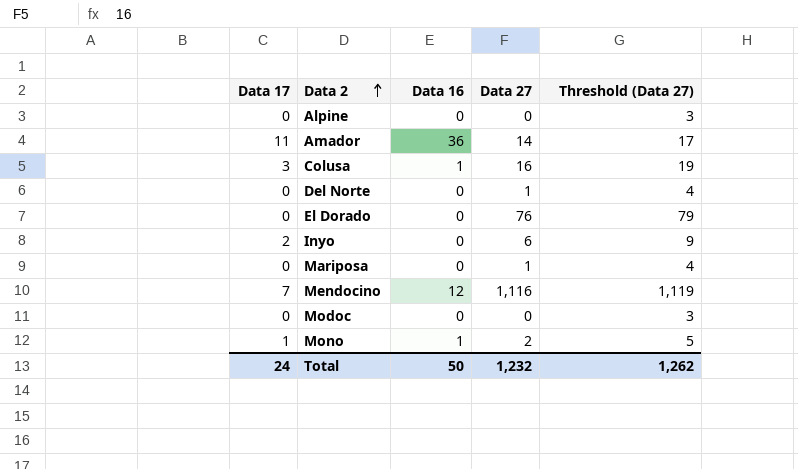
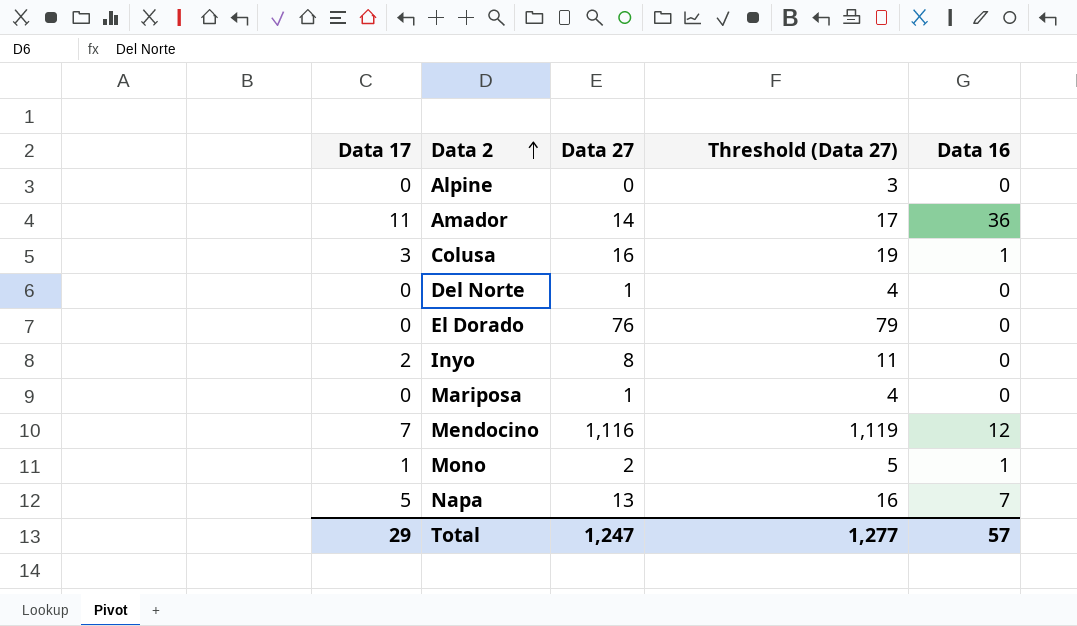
column Data 16 | position: 3 -> 5
row Modoc: 0 | 0 | 0 | 3 -> none
Inyo | Data 27: 6 -> 8
Inyo | Threshold (Data 27): 9 -> 11
row Napa: none -> 5 | 13 | 16 | 7
Total | Data 17: 24 -> 29
Total | Data 27: 1,232 -> 1,247
Total | Threshold (Data 27): 1,262 -> 1,277
Total | Data 16: 50 -> 57

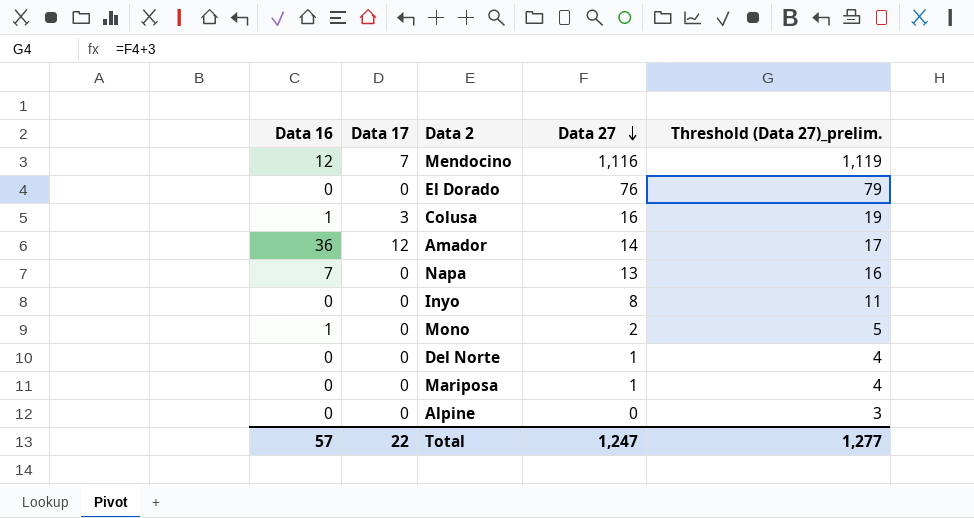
row order: Data 2 ascending -> Data 27 descending
column Data 16 | position: 5 -> 1
column name: Threshold (Data 27) -> Threshold (Data 27)_prelim.
Amador | Data 17: 11 -> 12
Napa | Data 17: 5 -> 0
Inyo | Data 17: 2 -> 0
Mono | Data 17: 1 -> 0
Total | Data 17: 29 -> 22

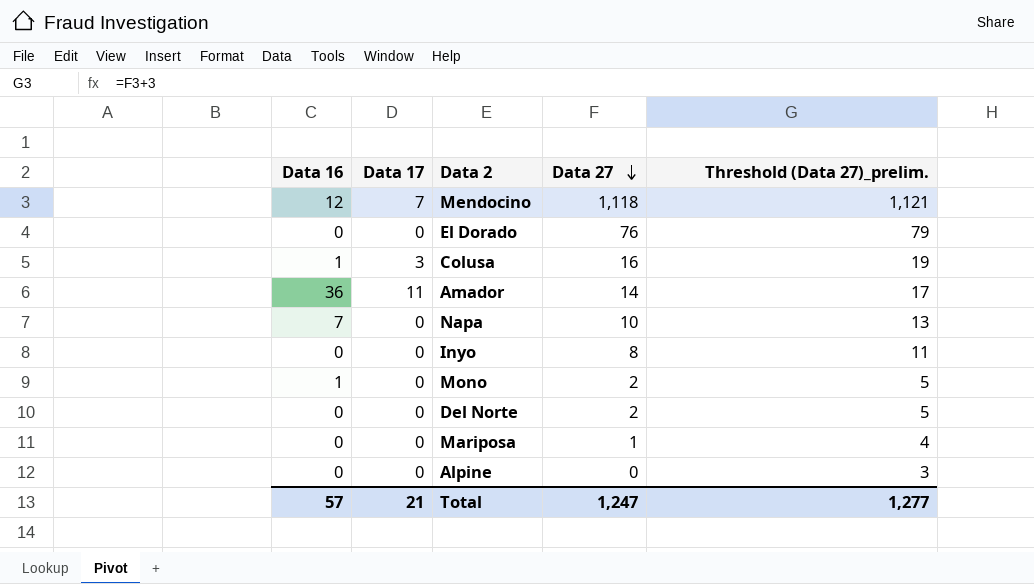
Mendocino | Data 27: 1,116 -> 1,118
Mendocino | Threshold (Data 27)_prelim.: 1,119 -> 1,121
Amador | Data 17: 12 -> 11
Napa | Data 27: 13 -> 10
Napa | Threshold (Data 27)_prelim.: 16 -> 13
Del Norte | Data 27: 1 -> 2
Del Norte | Threshold (Data 27)_prelim.: 4 -> 5
Total | Data 17: 22 -> 21

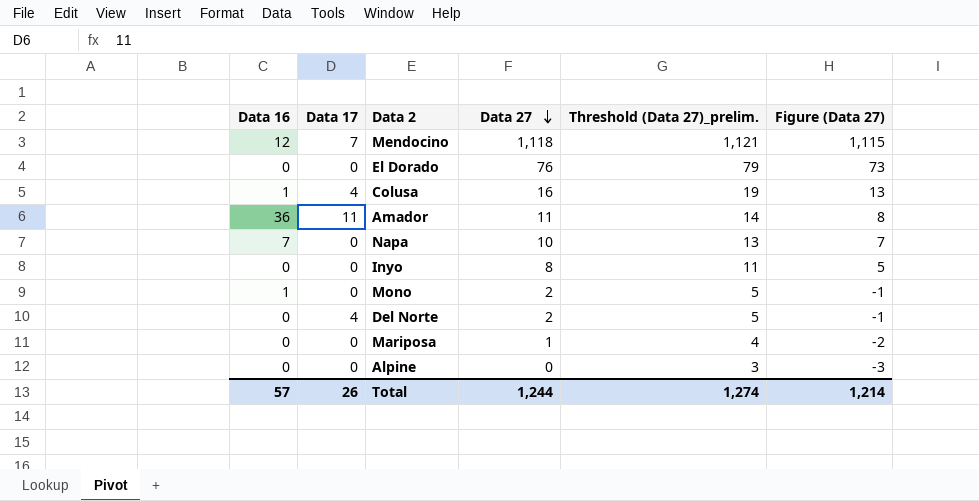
column Figure (Data 27) | formula: none -> [Data 27] - 3
Colusa | Data 17: 3 -> 4
Amador | Data 27: 14 -> 11
Amador | Threshold (Data 27)_prelim.: 17 -> 14
Del Norte | Data 17: 0 -> 4
Total | Data 17: 21 -> 26
Total | Data 27: 1,247 -> 1,244
Total | Threshold (Data 27)_prelim.: 1,277 -> 1,274

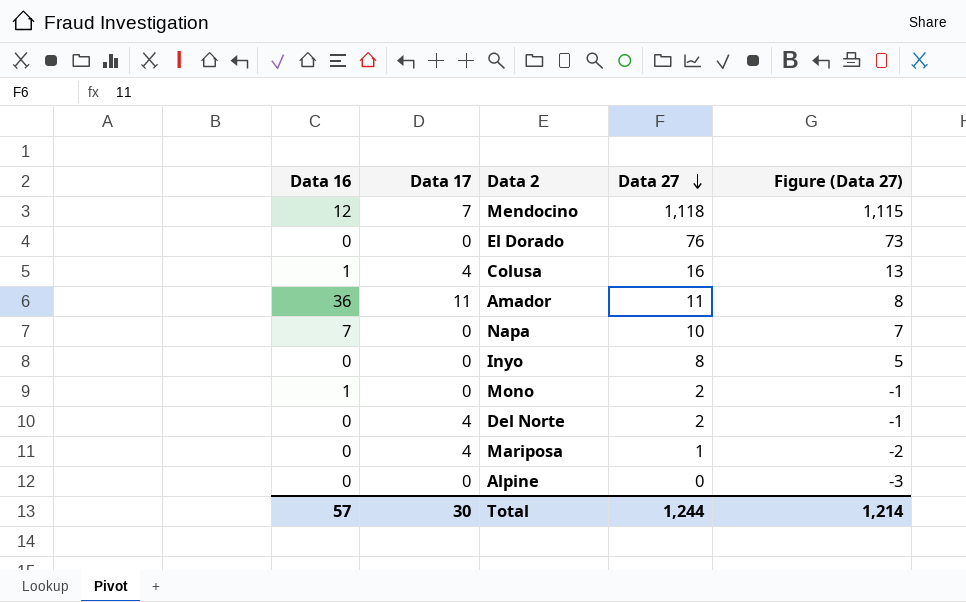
column Threshold (Data 27)_prelim. | formula: [Data 27] + 3 -> none
Mariposa | Data 17: 0 -> 4
Total | Data 17: 26 -> 30

